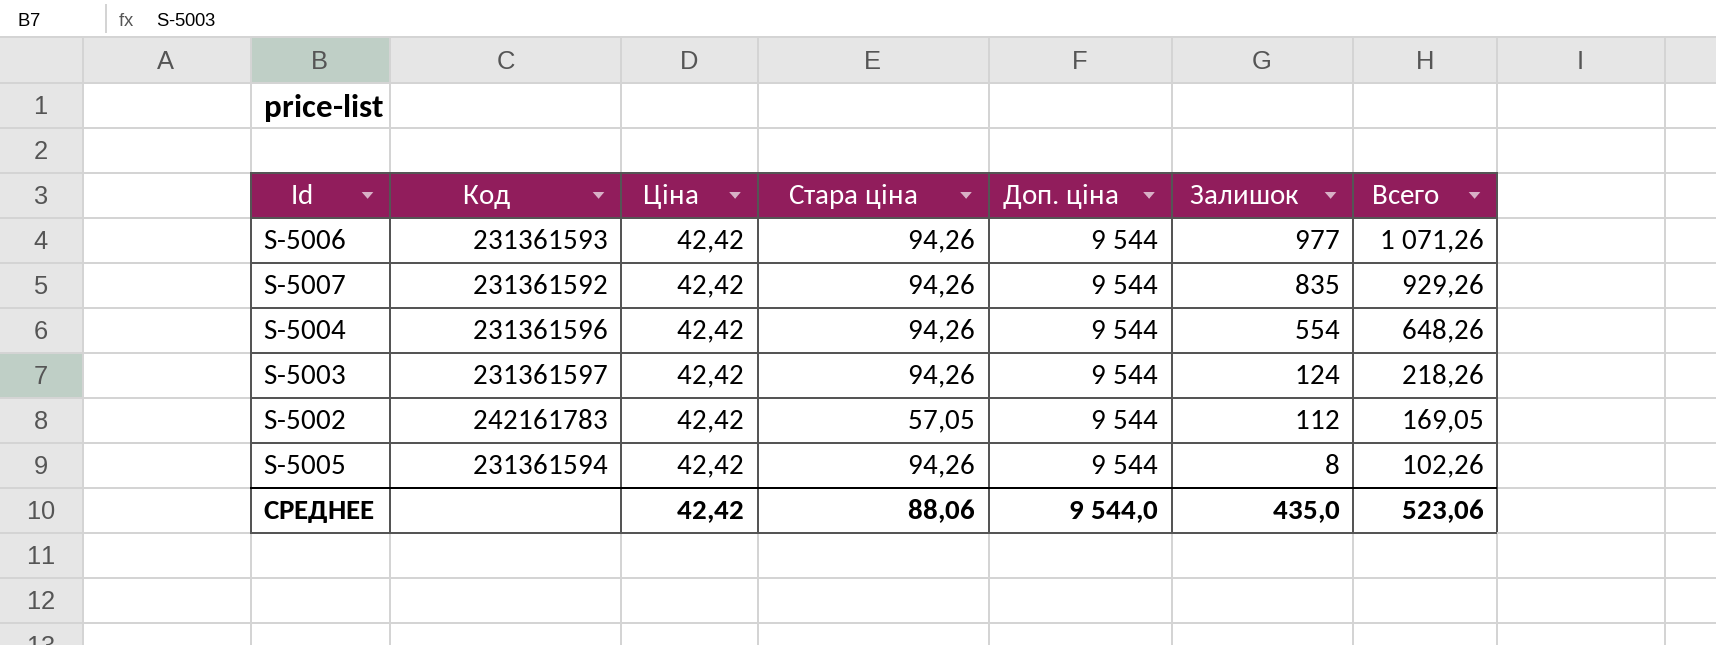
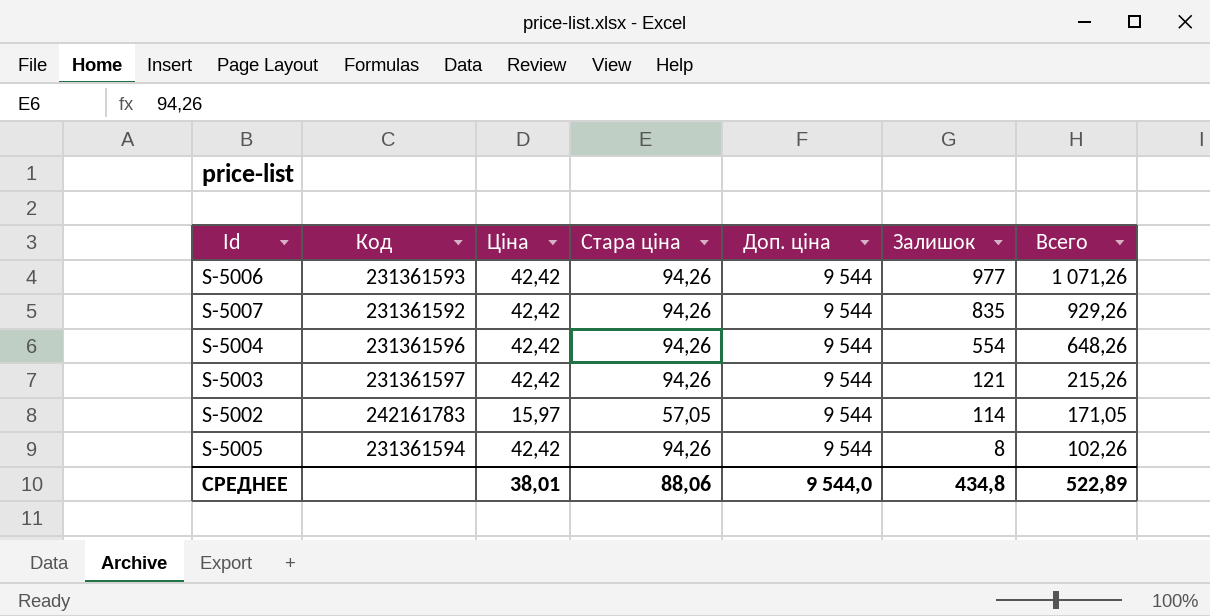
S-5003 | Залишок: 124 -> 121
S-5003 | Всего: 218,26 -> 215,26
S-5002 | Ціна: 42,42 -> 15,97
S-5002 | Залишок: 112 -> 114
S-5002 | Всего: 169,05 -> 171,05
СРЕДНЕЕ | Ціна: 42,42 -> 38,01
СРЕДНЕЕ | Залишок: 435,0 -> 434,8
СРЕДНЕЕ | Всего: 523,06 -> 522,89

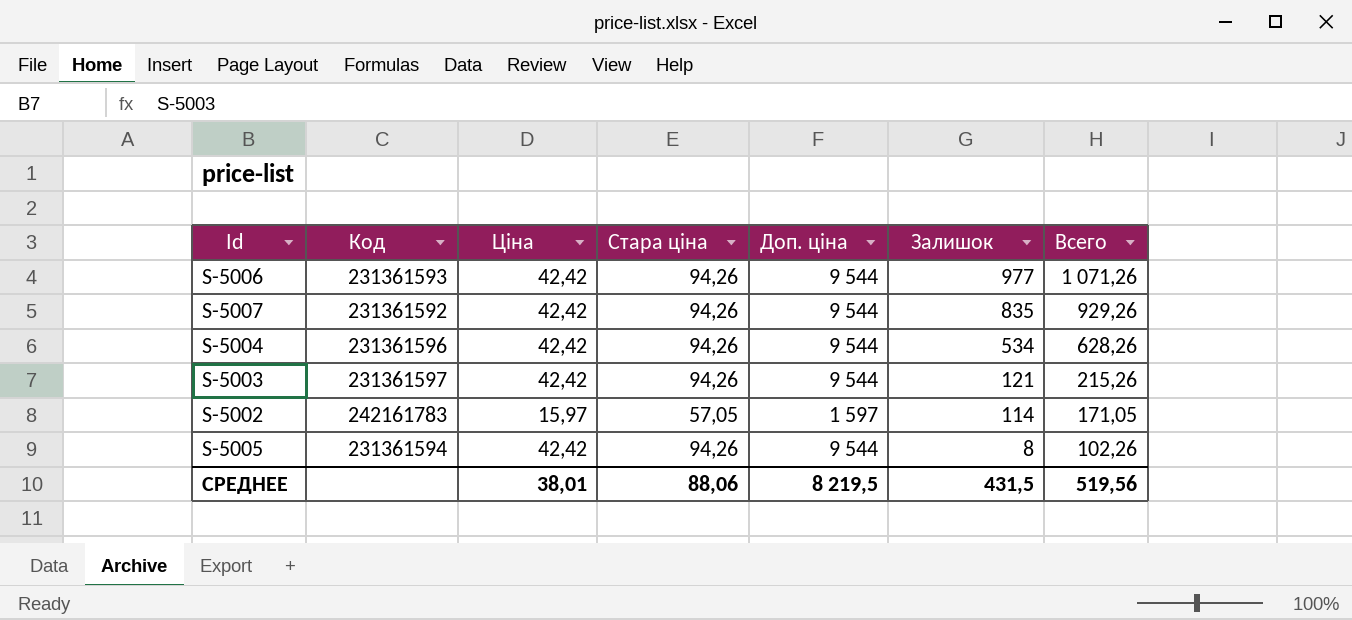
S-5004 | Залишок: 554 -> 534
S-5004 | Всего: 648,26 -> 628,26
S-5002 | Доп. ціна: 9 544 -> 1 597
СРЕДНЕЕ | Доп. ціна: 9 544,0 -> 8 219,5
СРЕДНЕЕ | Залишок: 434,8 -> 431,5
СРЕДНЕЕ | Всего: 522,89 -> 519,56

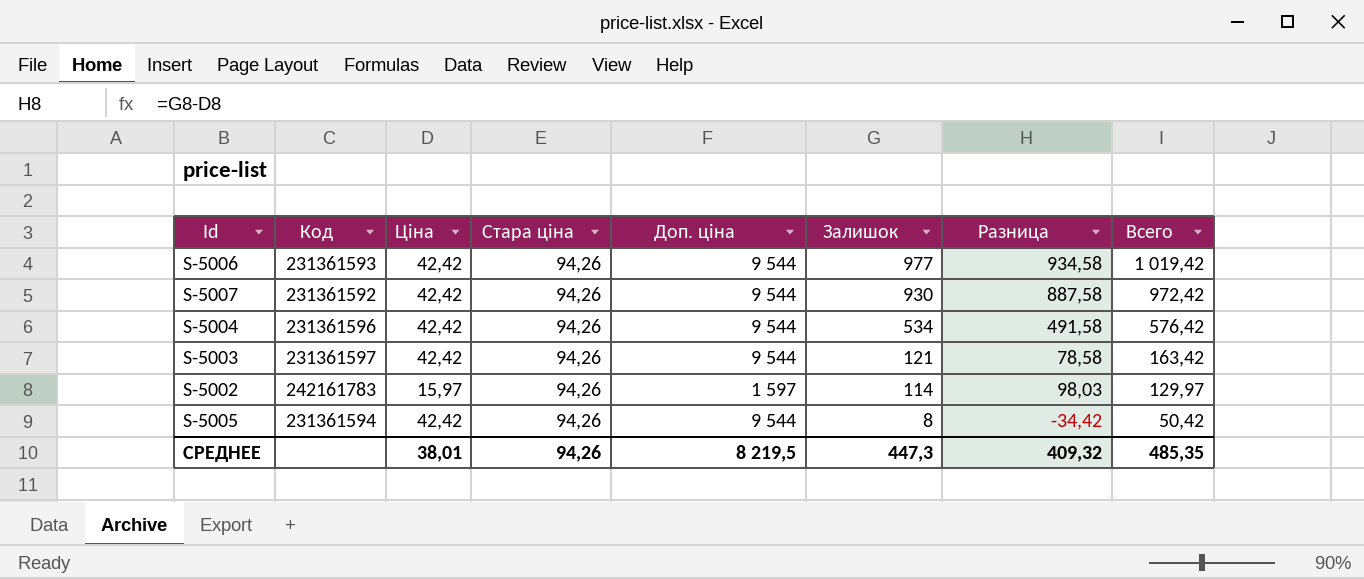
column Разница | formula: none -> [Залишок] - [Ціна]
column Всего | formula: [Стара ціна] + [Залишок] -> [Ціна] + [Залишок]
S-5007 | Залишок: 835 -> 930
S-5002 | Стара ціна: 57,05 -> 94,26
СРЕДНЕЕ | Стара ціна: 88,06 -> 94,26
СРЕДНЕЕ | Залишок: 431,5 -> 447,3
СРЕДНЕЕ | Всего: 519,56 -> 485,35

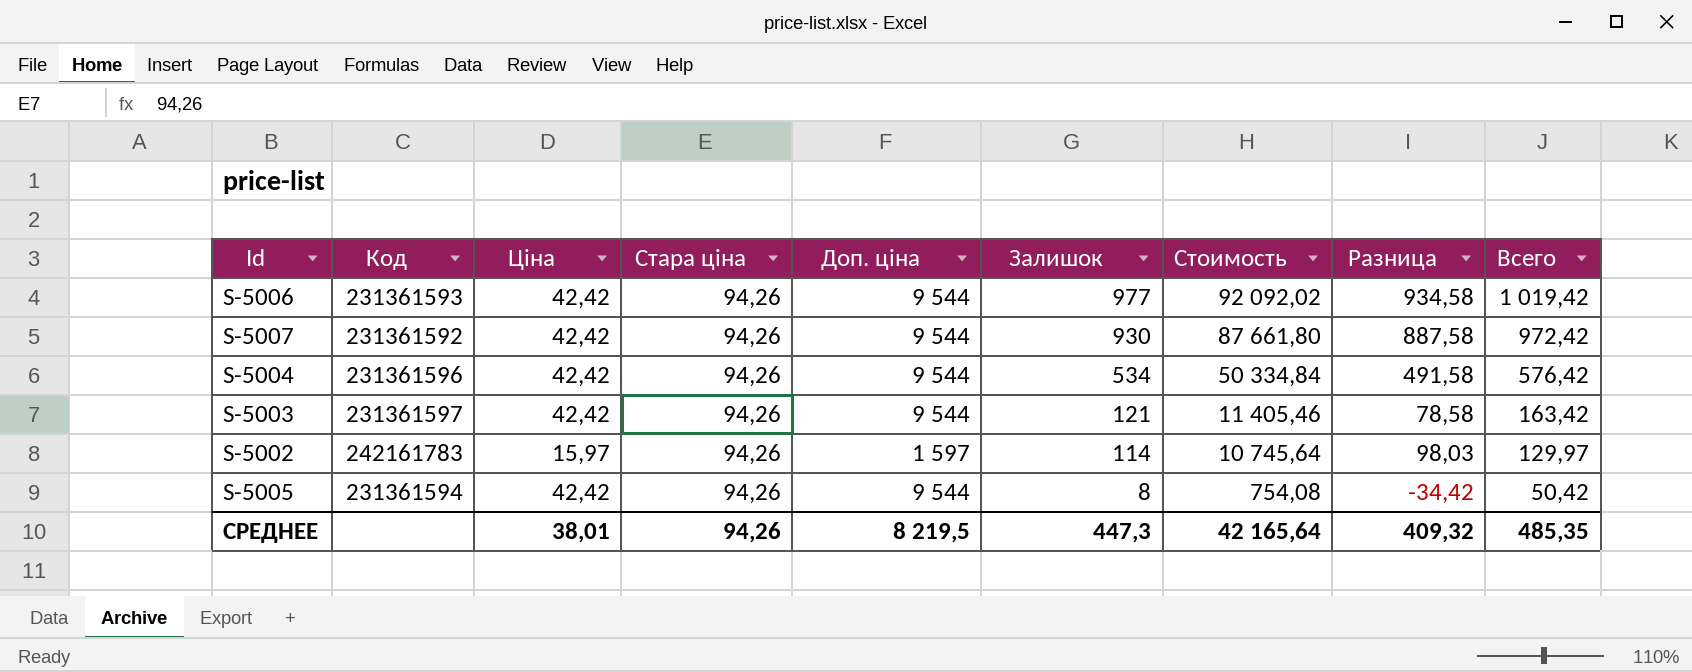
column Стоимость | formula: none -> [Стара ціна] * [Залишок]

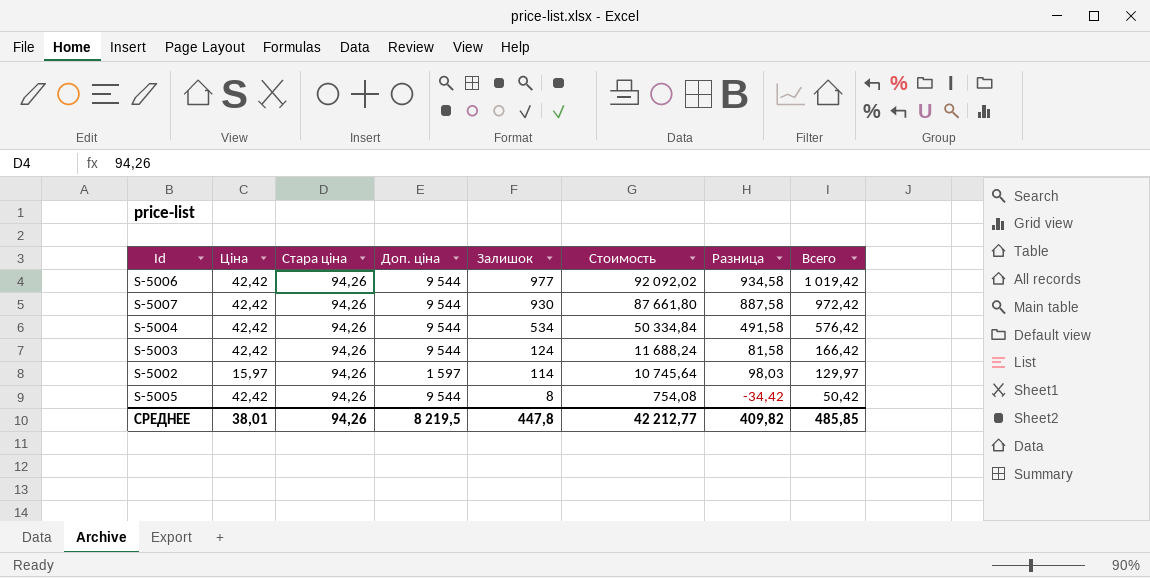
column Код | position: 2 -> none
S-5003 | Залишок: 121 -> 124
S-5003 | Стоимость: 11 405,46 -> 11 688,24
S-5003 | Разница: 78,58 -> 81,58
S-5003 | Всего: 163,42 -> 166,42
СРЕДНЕЕ | Залишок: 447,3 -> 447,8
СРЕДНЕЕ | Стоимость: 42 165,64 -> 42 212,77
СРЕДНЕЕ | Разница: 409,32 -> 409,82
СРЕДНЕЕ | Всего: 485,35 -> 485,85

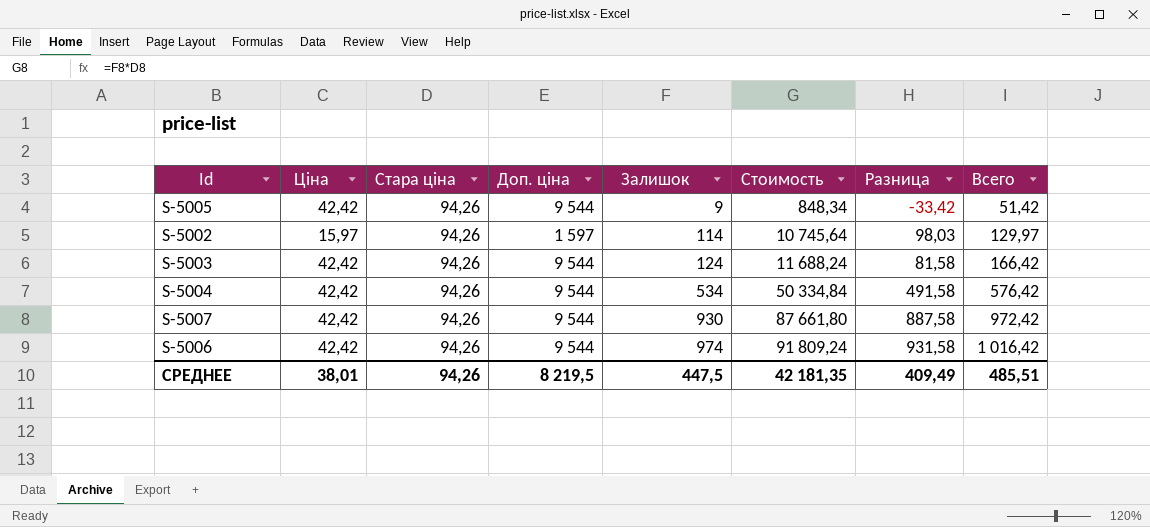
row order: Залишок descending -> Залишок ascending
S-5005 | Залишок: 8 -> 9
S-5005 | Стоимость: 754,08 -> 848,34
S-5005 | Разница: -34,42 -> -33,42
S-5005 | Всего: 50,42 -> 51,42
S-5006 | Залишок: 977 -> 974
S-5006 | Стоимость: 92 092,02 -> 91 809,24
S-5006 | Разница: 934,58 -> 931,58
S-5006 | Всего: 1 019,42 -> 1 016,42
СРЕДНЕЕ | Залишок: 447,8 -> 447,5
СРЕДНЕЕ | Стоимость: 42 212,77 -> 42 181,35
СРЕДНЕЕ | Разница: 409,82 -> 409,49
СРЕДНЕЕ | Всего: 485,85 -> 485,51

